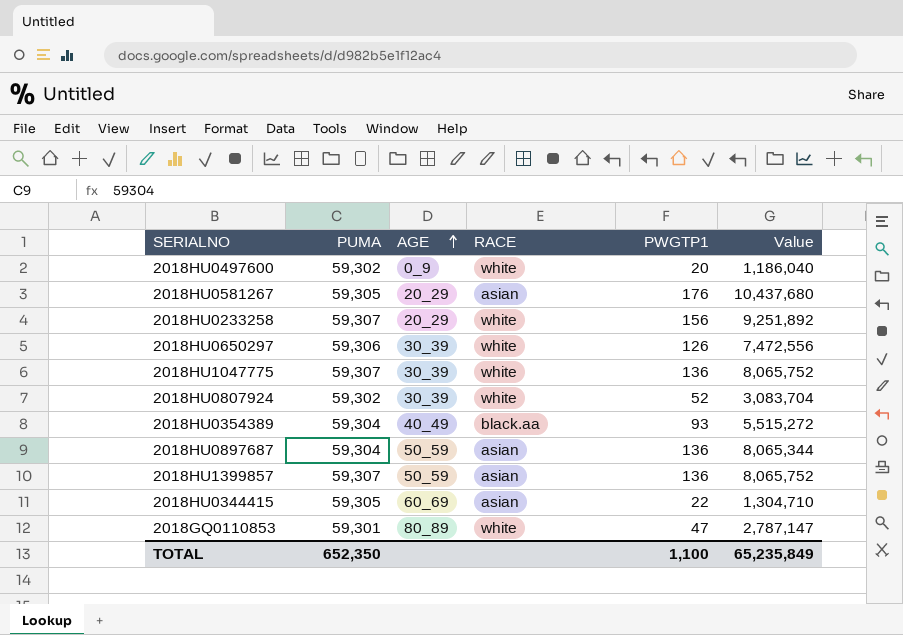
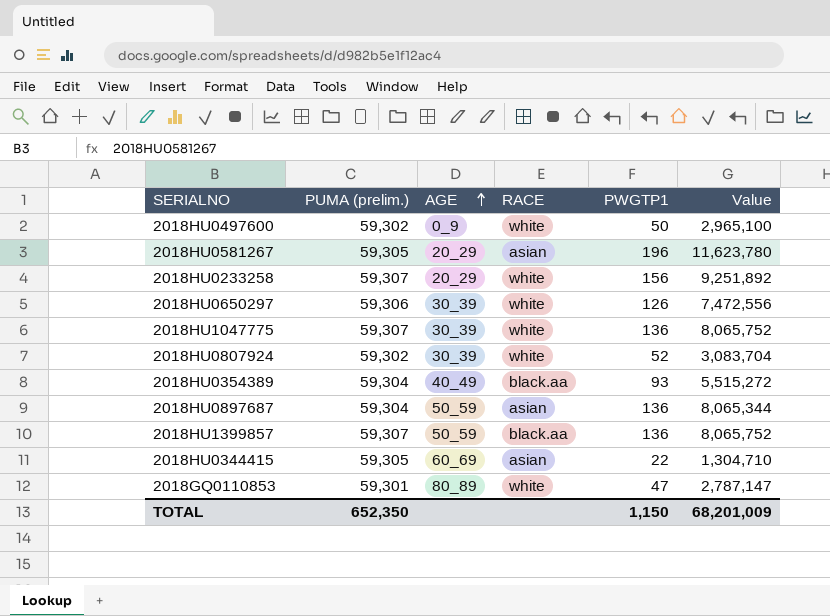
column name: PUMA -> PUMA (prelim.)
2018HU0497600 | PWGTP1: 20 -> 50
2018HU0497600 | Value: 1,186,040 -> 2,965,100
2018HU0581267 | PWGTP1: 176 -> 196
2018HU0581267 | Value: 10,437,680 -> 11,623,780
2018HU1399857 | RACE: asian -> black.aa
TOTAL | PWGTP1: 1,100 -> 1,150
TOTAL | Value: 65,235,849 -> 68,201,009

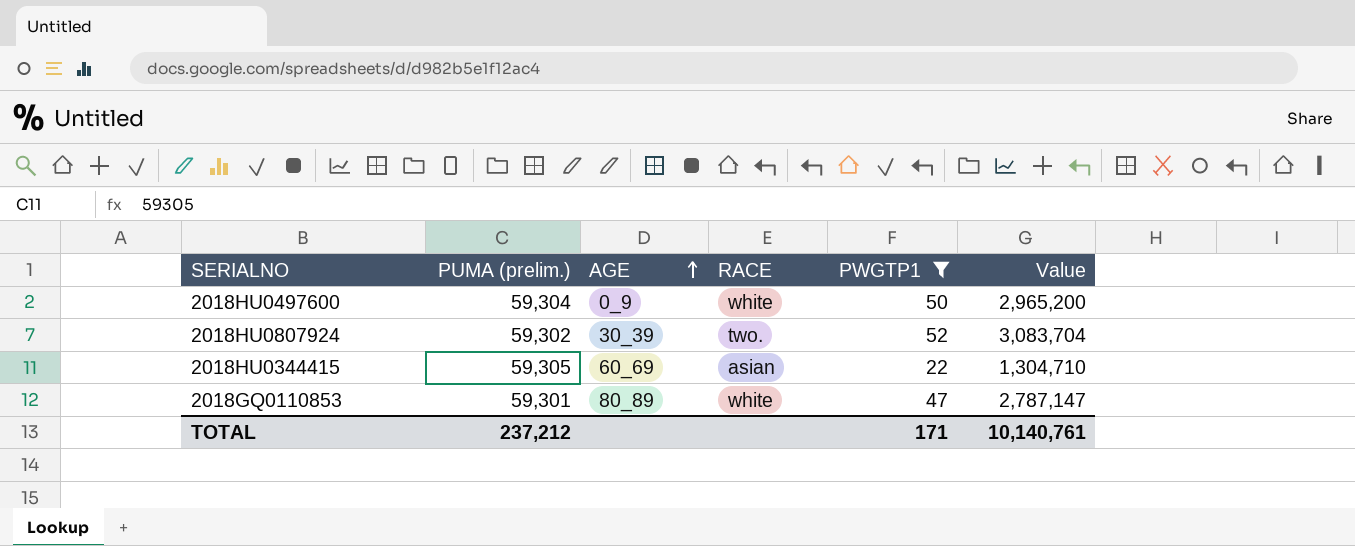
filter: none -> PWGTP1 <= 52
2018HU0497600 | PUMA (prelim.): 59,302 -> 59,304
2018HU0497600 | Value: 2,965,100 -> 2,965,200
2018HU0807924 | RACE: white -> two.
TOTAL | PUMA (prelim.): 652,350 -> 237,212
TOTAL | PWGTP1: 1,150 -> 171
TOTAL | Value: 68,201,009 -> 10,140,761

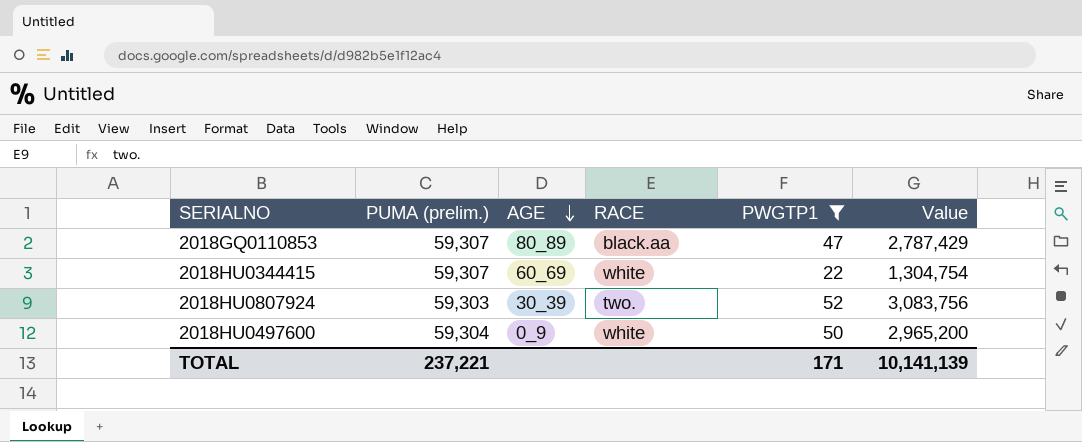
row order: AGE ascending -> AGE descending
2018GQ0110853 | PUMA (prelim.): 59,301 -> 59,307
2018GQ0110853 | RACE: white -> black.aa
2018GQ0110853 | Value: 2,787,147 -> 2,787,429
2018HU0344415 | PUMA (prelim.): 59,305 -> 59,307
2018HU0344415 | RACE: asian -> white
2018HU0344415 | Value: 1,304,710 -> 1,304,754
2018HU0807924 | PUMA (prelim.): 59,302 -> 59,303
2018HU0807924 | Value: 3,083,704 -> 3,083,756
TOTAL | PUMA (prelim.): 237,212 -> 237,221
TOTAL | Value: 10,140,761 -> 10,141,139

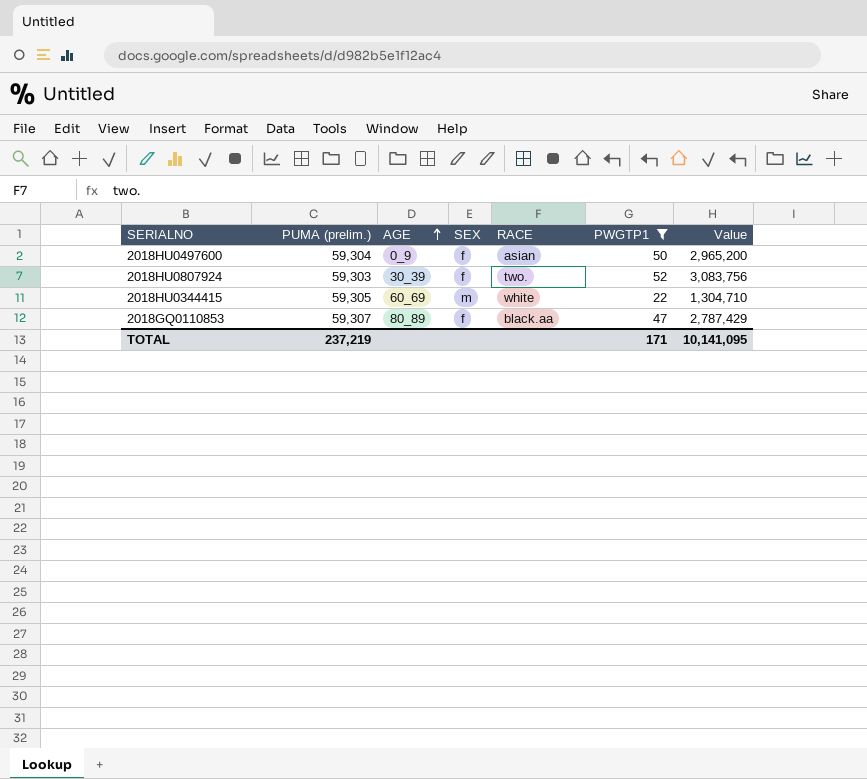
row order: AGE descending -> AGE ascending
column SEX | position: none -> 4
2018HU0497600 | RACE: white -> asian
2018HU0344415 | PUMA (prelim.): 59,307 -> 59,305
2018HU0344415 | Value: 1,304,754 -> 1,304,710
TOTAL | PUMA (prelim.): 237,221 -> 237,219
TOTAL | Value: 10,141,139 -> 10,141,095

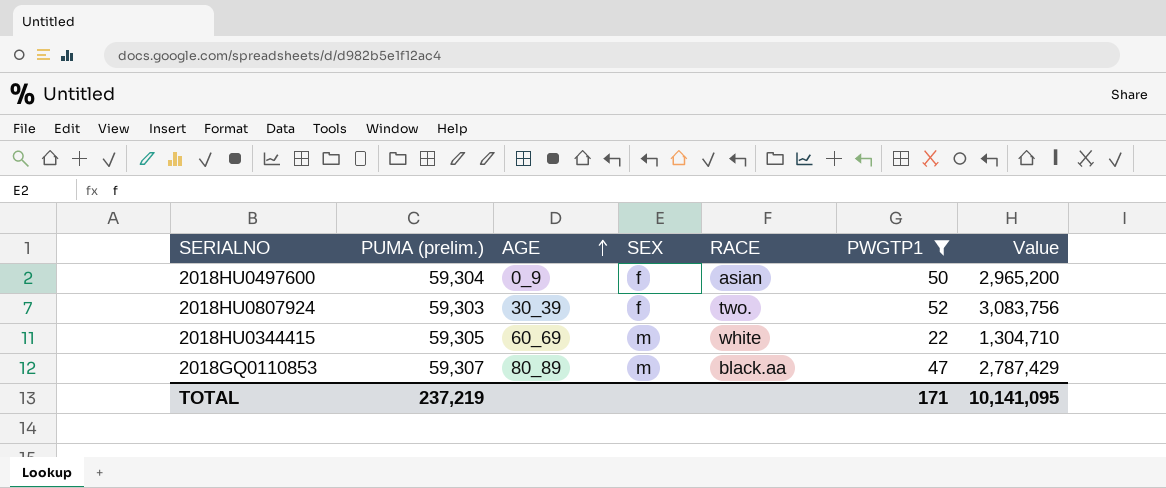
2018GQ0110853 | SEX: f -> m

